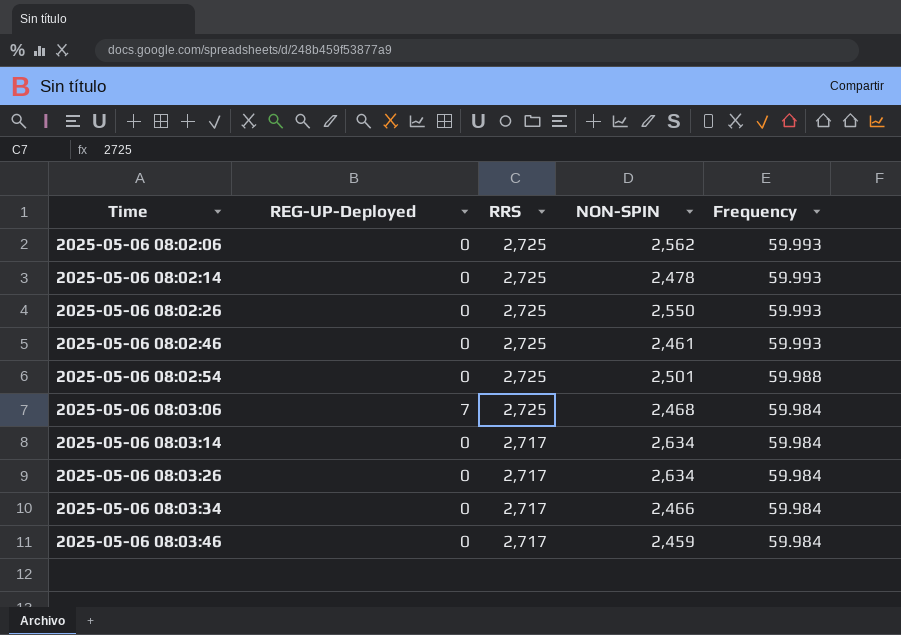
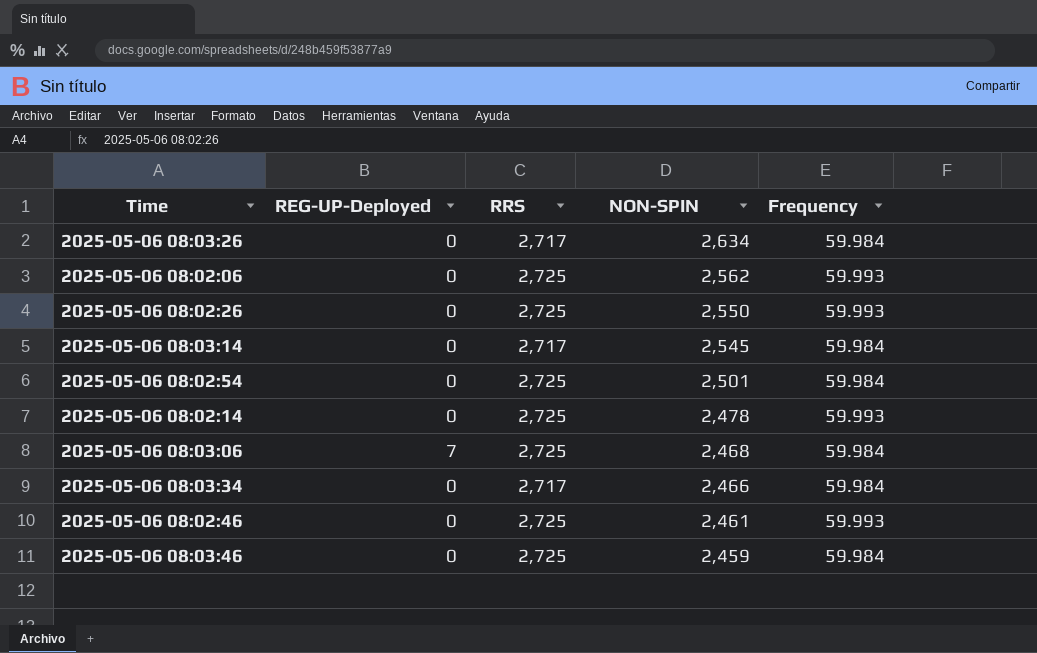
row order: Time ascending -> NON-SPIN descending
2025-05-06 08:03:14 | NON-SPIN: 2,634 -> 2,545
2025-05-06 08:02:54 | Frequency: 59.988 -> 59.984
2025-05-06 08:03:46 | RRS: 2,717 -> 2,725

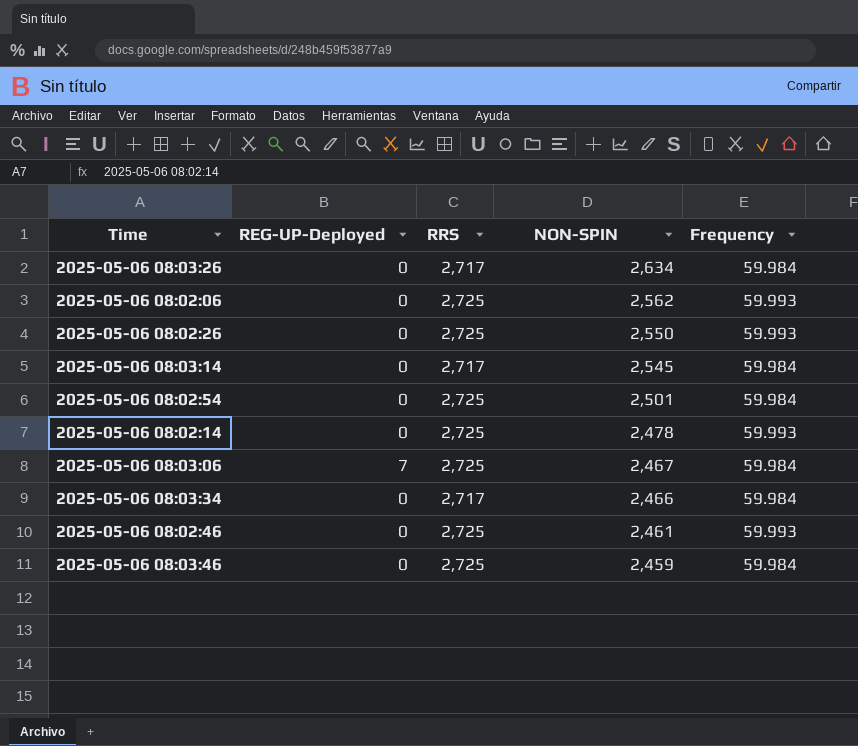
2025-05-06 08:03:06 | NON-SPIN: 2,468 -> 2,467

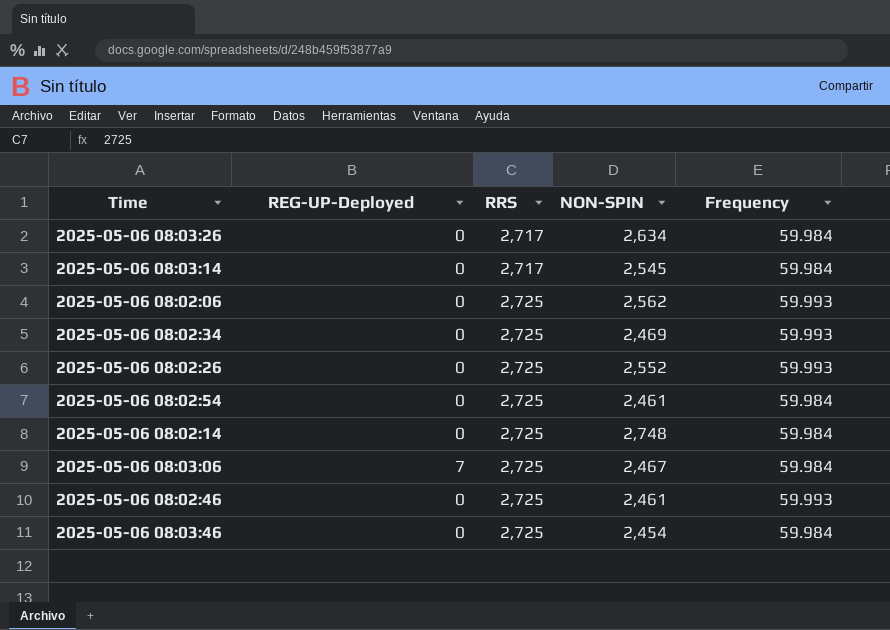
row order: NON-SPIN descending -> RRS ascending
row 2025-05-06 08:03:34: 0 | 2,717 | 2,466 | 59.984 -> none
row 2025-05-06 08:02:34: none -> 0 | 2,725 | 2,469 | 59.993
2025-05-06 08:02:26 | NON-SPIN: 2,550 -> 2,552
2025-05-06 08:02:54 | NON-SPIN: 2,501 -> 2,461
2025-05-06 08:02:14 | NON-SPIN: 2,478 -> 2,748
2025-05-06 08:02:14 | Frequency: 59.993 -> 59.984
2025-05-06 08:03:46 | NON-SPIN: 2,459 -> 2,454

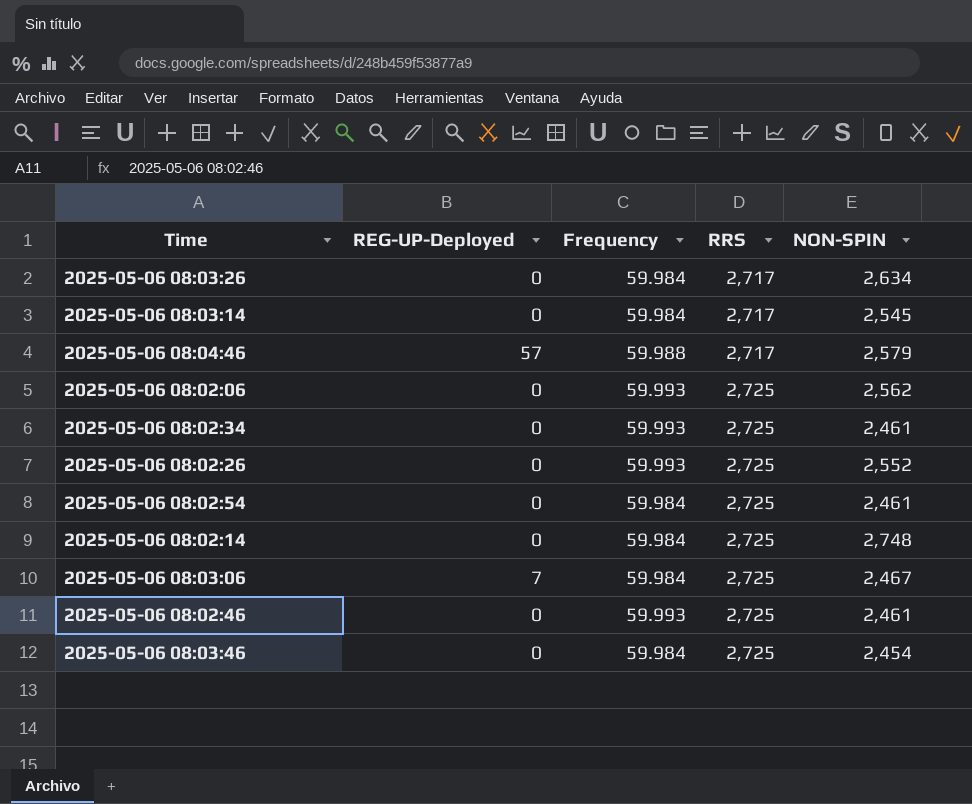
column Frequency | position: 5 -> 3
row 2025-05-06 08:04:46: none -> 57 | 59.988 | 2,717 | 2,579
2025-05-06 08:02:34 | NON-SPIN: 2,469 -> 2,461

